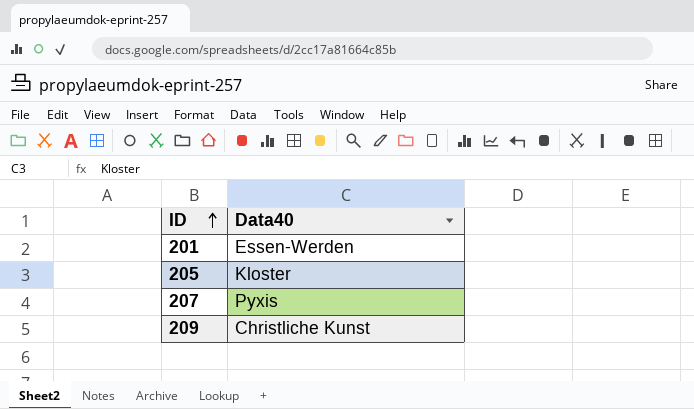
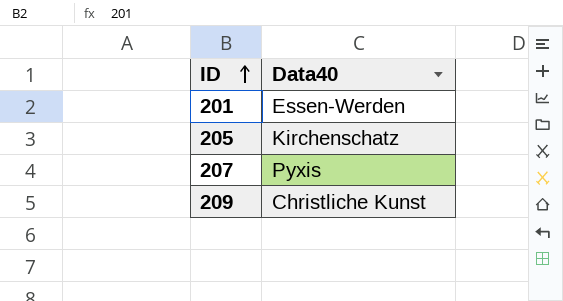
205 | Data40: Kloster -> Kirchenschatz

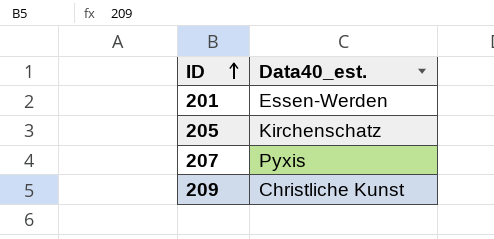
column name: Data40 -> Data40_est.

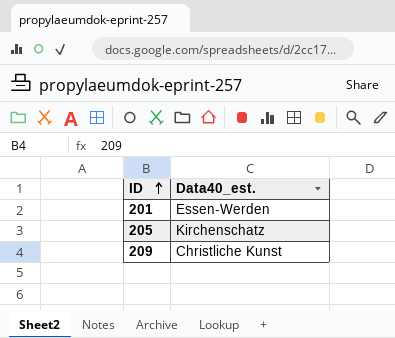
row 207: Pyxis -> none

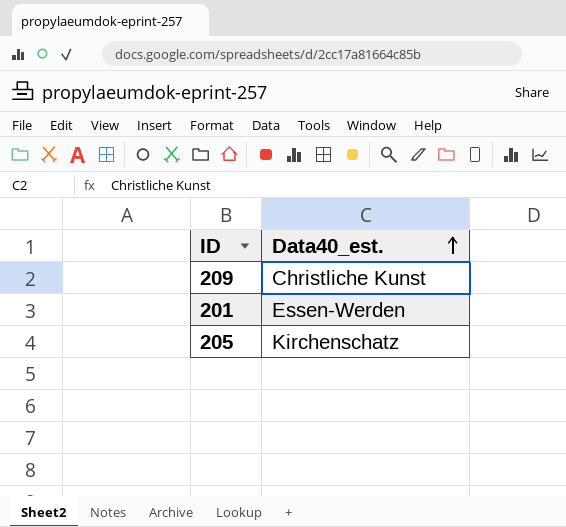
row order: ID ascending -> Data40_est. ascending

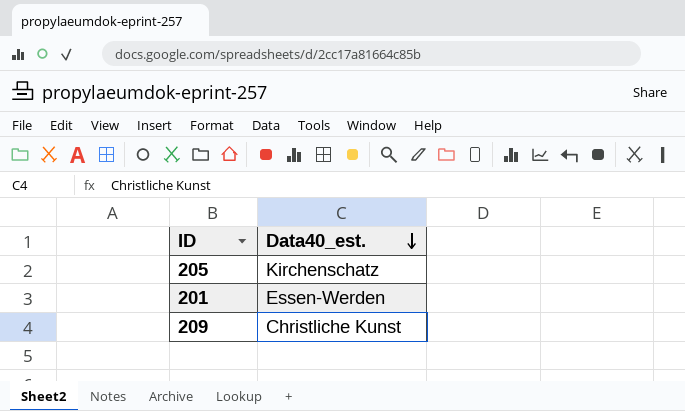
row order: Data40_est. ascending -> Data40_est. descending

